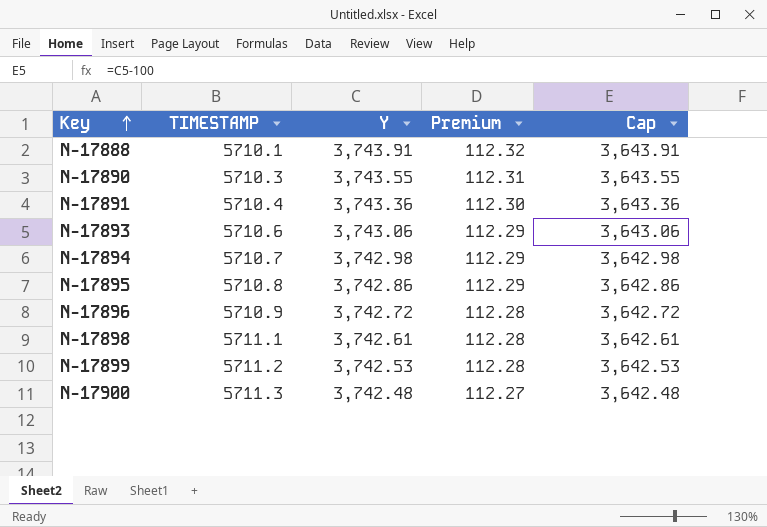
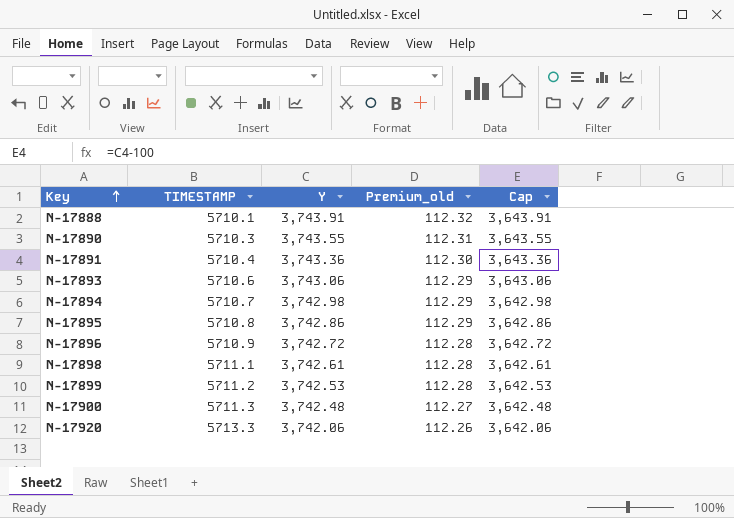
column name: Premium -> Premium_old
row N-17920: none -> 5713.3 | 3,742.06 | 112.26 | 3,642.06

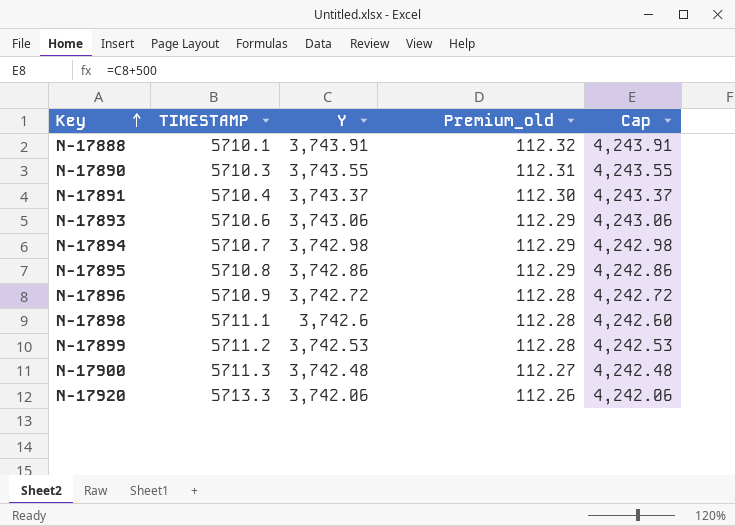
column Cap | formula: [Y] - 100 -> [Y] + 500
N-17891 | Y: 3,743.36 -> 3,743.37
N-17898 | Y: 3,742.61 -> 3,742.6

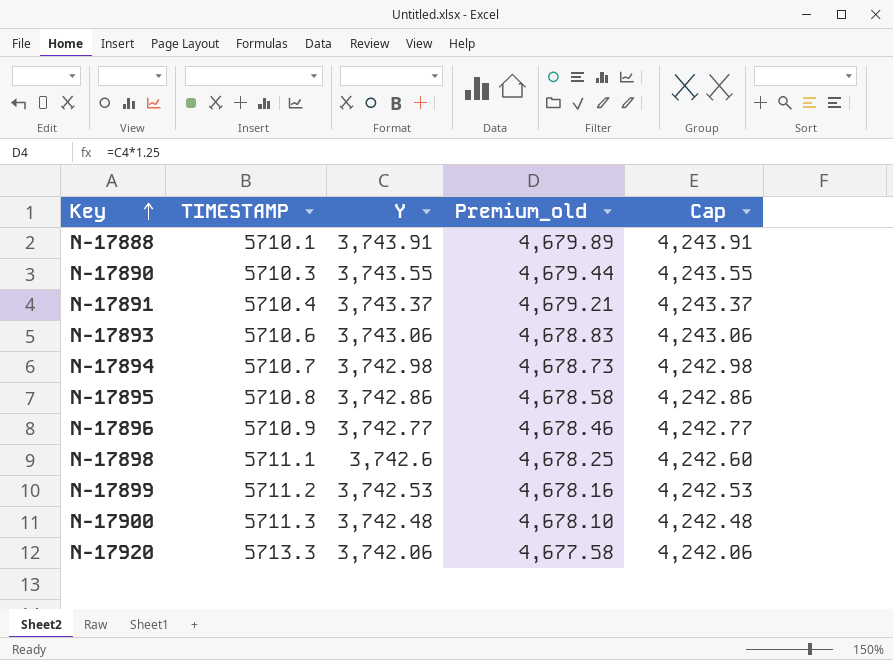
column Premium_old | formula: [Y] * 0.03 -> [Y] * 1.25
N-17896 | Y: 3,742.72 -> 3,742.77
N-17896 | Cap: 4,242.72 -> 4,242.77

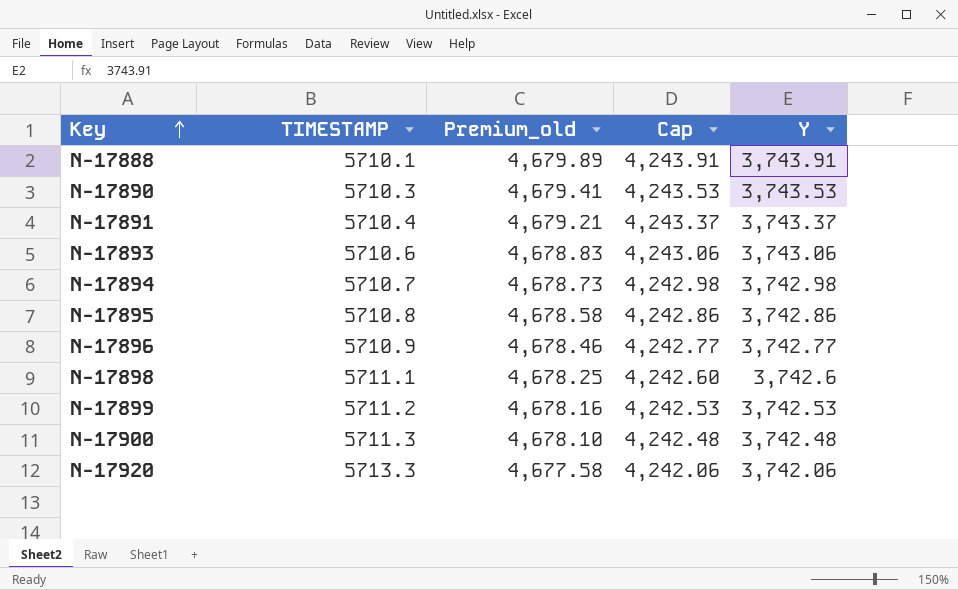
column Y | position: 3 -> 5
N-17890 | Premium_old: 4,679.44 -> 4,679.41
N-17890 | Cap: 4,243.55 -> 4,243.53
N-17890 | Y: 3,743.55 -> 3,743.53

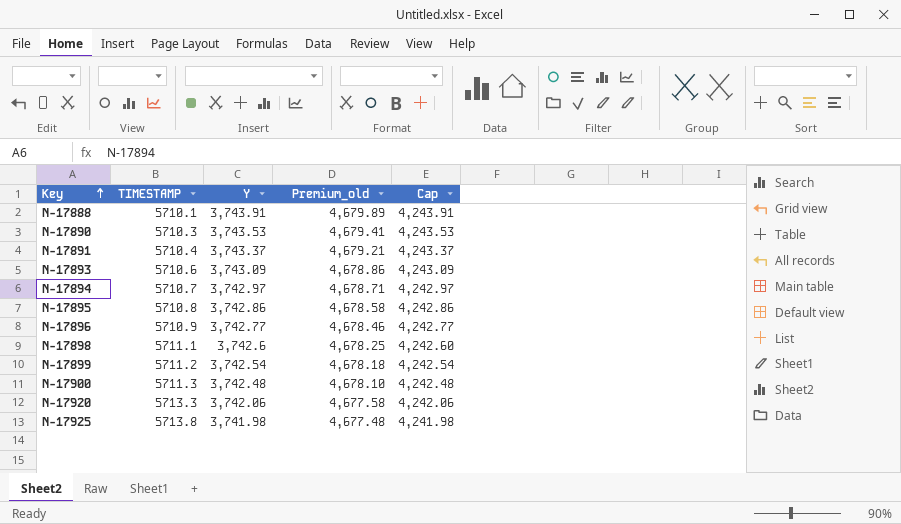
column Y | position: 5 -> 3
N-17893 | Y: 3,743.06 -> 3,743.09
N-17893 | Premium_old: 4,678.83 -> 4,678.86
N-17893 | Cap: 4,243.06 -> 4,243.09
N-17894 | Y: 3,742.98 -> 3,742.97
N-17894 | Premium_old: 4,678.73 -> 4,678.71
N-17894 | Cap: 4,242.98 -> 4,242.97
N-17899 | Y: 3,742.53 -> 3,742.54
N-17899 | Premium_old: 4,678.16 -> 4,678.18
N-17899 | Cap: 4,242.53 -> 4,242.54
row N-17925: none -> 5713.8 | 3,741.98 | 4,677.48 | 4,241.98

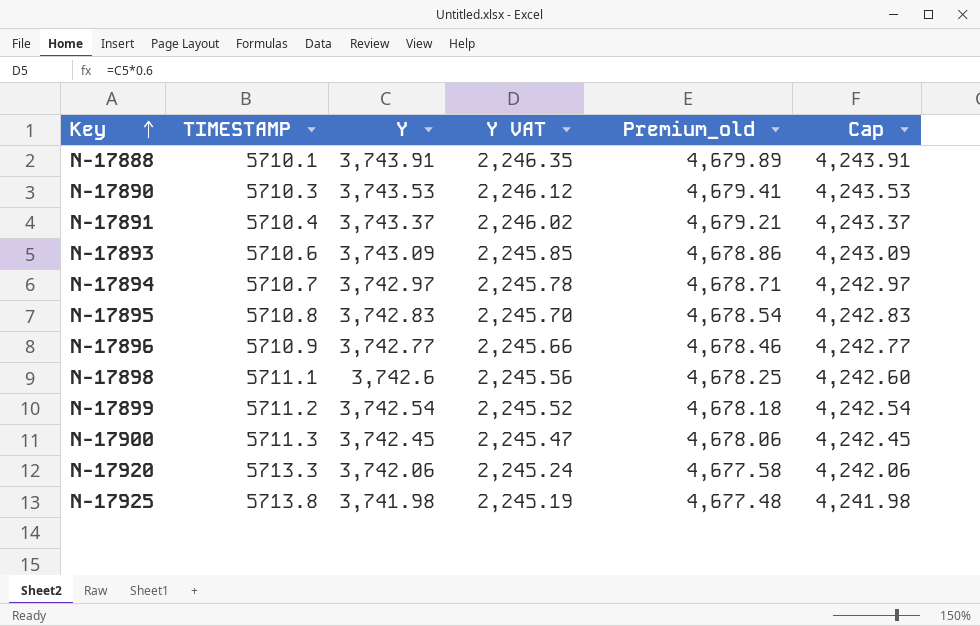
column Y VAT | formula: none -> [Y] * 0.6
N-17895 | Y: 3,742.86 -> 3,742.83
N-17895 | Premium_old: 4,678.58 -> 4,678.54
N-17895 | Cap: 4,242.86 -> 4,242.83
N-17900 | Y: 3,742.48 -> 3,742.45
N-17900 | Premium_old: 4,678.10 -> 4,678.06
N-17900 | Cap: 4,242.48 -> 4,242.45

